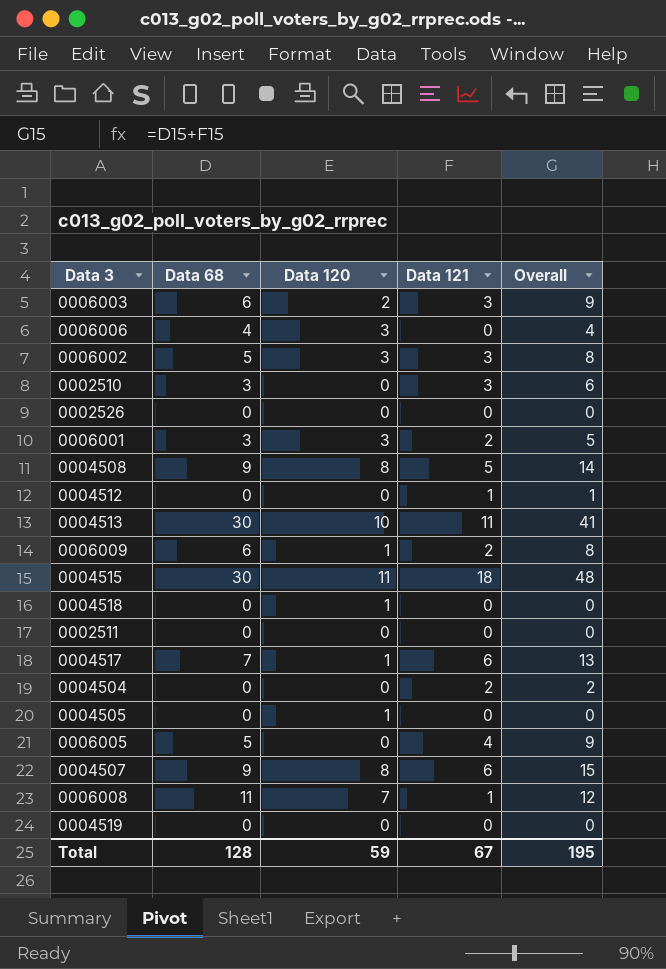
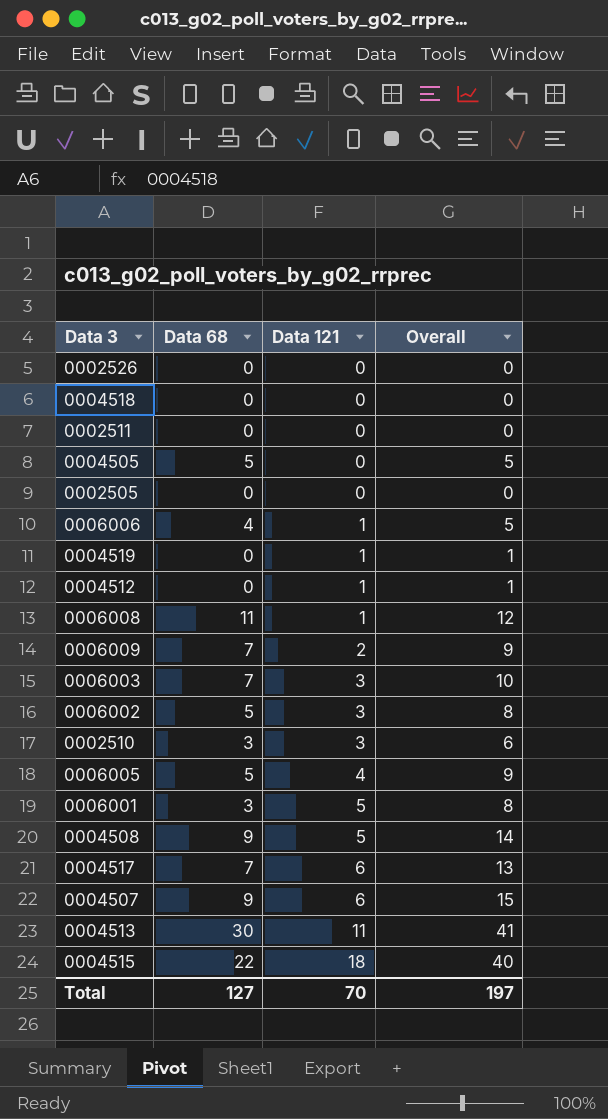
row order: none -> Data 121 ascending
column Data 120 | position: 3 -> none
row 0004504: 0 | 0 | 2 | 2 -> none
0004505 | Data 68: 0 -> 5
0004505 | Overall: 0 -> 5
row 0002505: none -> 0 | 0 | 0
0006006 | Data 121: 0 -> 1
0006006 | Overall: 4 -> 5
0004519 | Data 121: 0 -> 1
0004519 | Overall: 0 -> 1
0006009 | Data 68: 6 -> 7
0006009 | Overall: 8 -> 9
0006003 | Data 68: 6 -> 7
0006003 | Overall: 9 -> 10
0006001 | Data 121: 2 -> 5
0006001 | Overall: 5 -> 8
0004515 | Data 68: 30 -> 22
0004515 | Overall: 48 -> 40
Total | Data 68: 128 -> 127
Total | Data 121: 67 -> 70
Total | Overall: 195 -> 197

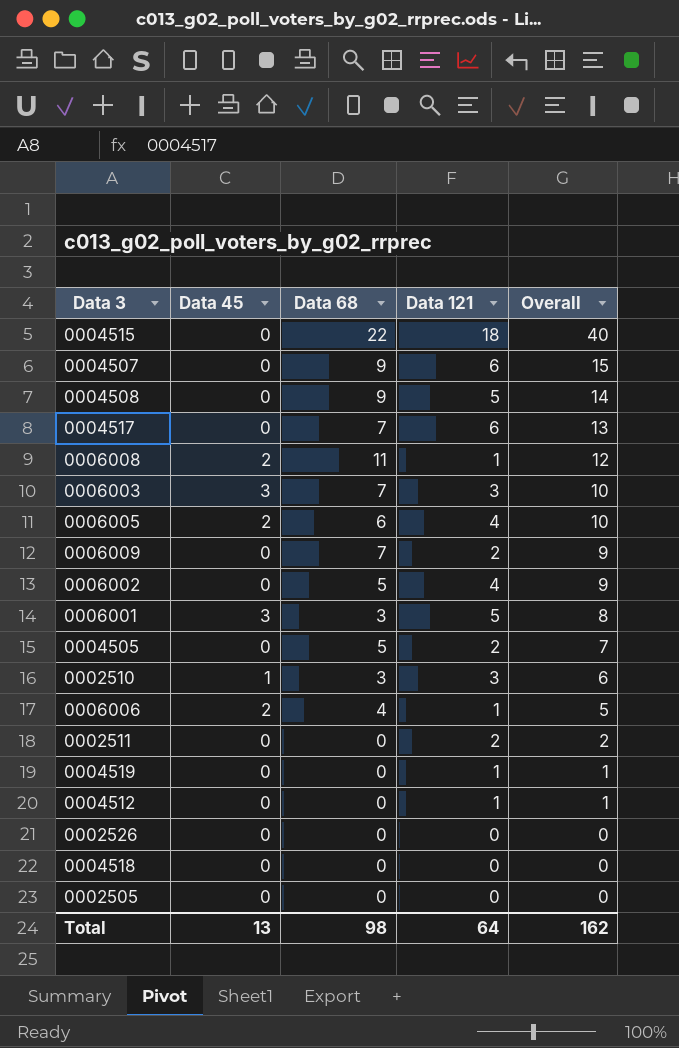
row order: Data 121 ascending -> Overall descending
column Data 45 | position: none -> 2
row 0004513: 30 | 11 | 41 -> none
0006005 | Data 68: 5 -> 6
0006005 | Overall: 9 -> 10
0006002 | Data 121: 3 -> 4
0006002 | Overall: 8 -> 9
0004505 | Data 121: 0 -> 2
0004505 | Overall: 5 -> 7
0002511 | Data 121: 0 -> 2
0002511 | Overall: 0 -> 2
Total | Data 68: 127 -> 98
Total | Data 121: 70 -> 64
Total | Overall: 197 -> 162

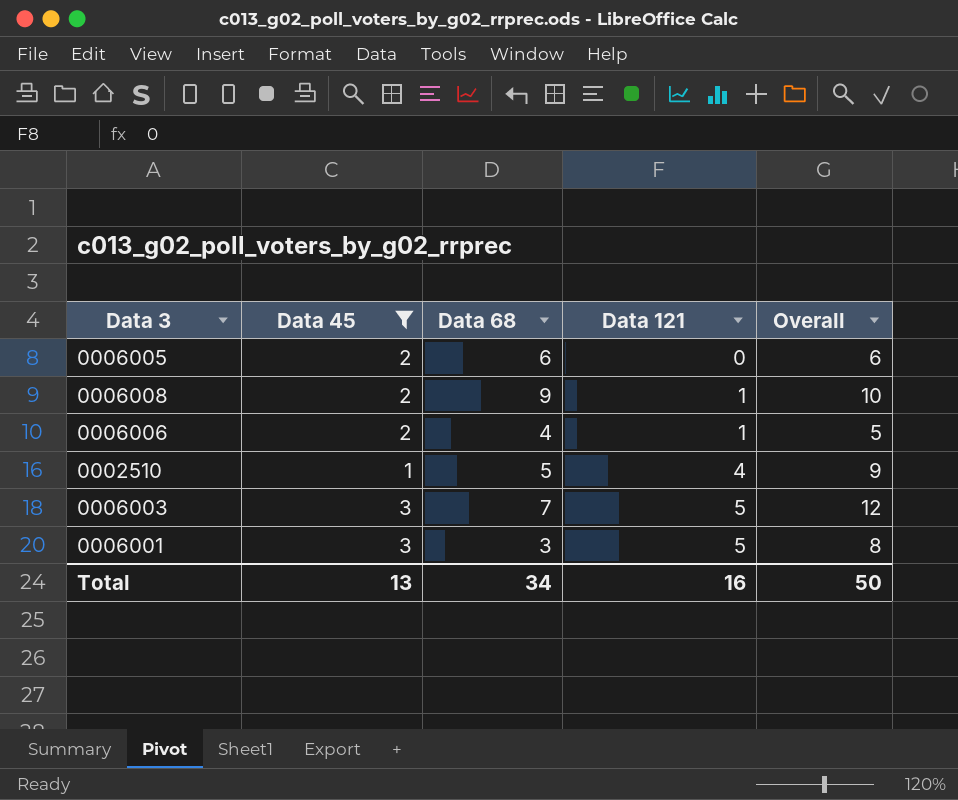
filter: none -> Data 45 != 0
row order: Overall descending -> Data 121 ascending
0006005 | Data 121: 4 -> 0
0006005 | Overall: 10 -> 6
0006008 | Data 68: 11 -> 9
0006008 | Overall: 12 -> 10
0002510 | Data 68: 3 -> 5
0002510 | Data 121: 3 -> 4
0002510 | Overall: 6 -> 9
0006003 | Data 121: 3 -> 5
0006003 | Overall: 10 -> 12
Total | Data 68: 98 -> 34
Total | Data 121: 64 -> 16
Total | Overall: 162 -> 50

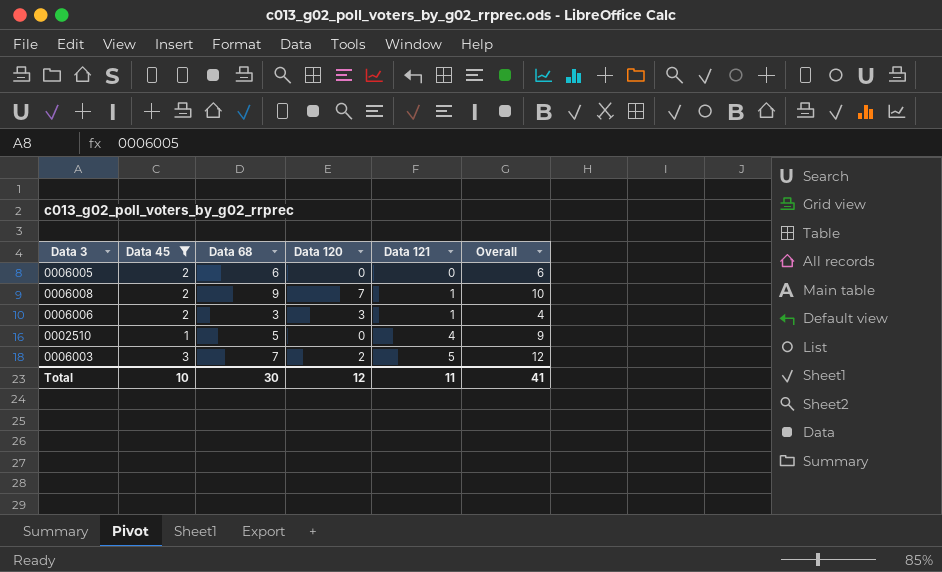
column Data 120 | position: none -> 4
row 0006001: 3 | 3 | 5 | 8 -> none
0006006 | Data 68: 4 -> 3
0006006 | Overall: 5 -> 4
Total | Data 45: 13 -> 10
Total | Data 68: 34 -> 30
Total | Data 121: 16 -> 11
Total | Overall: 50 -> 41

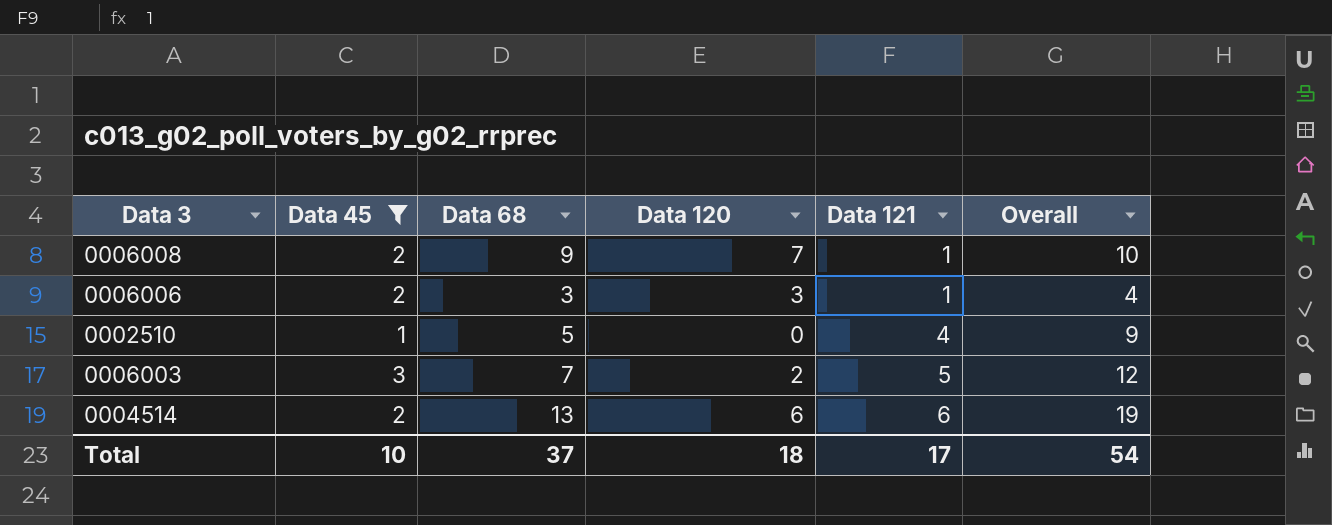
row 0006005: 2 | 6 | 0 | 0 | 6 -> none
row 0004514: none -> 2 | 13 | 6 | 6 | 19
Total | Data 68: 30 -> 37
Total | Data 120: 12 -> 18
Total | Data 121: 11 -> 17
Total | Overall: 41 -> 54

